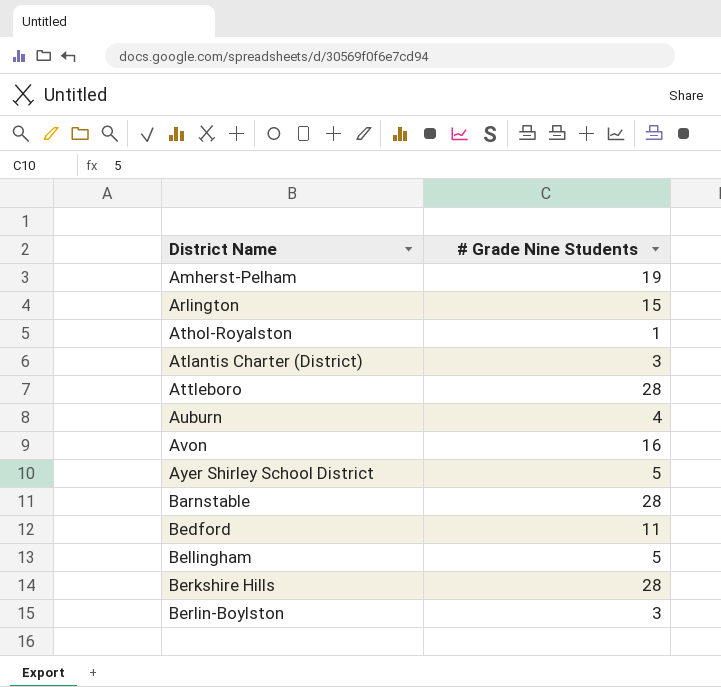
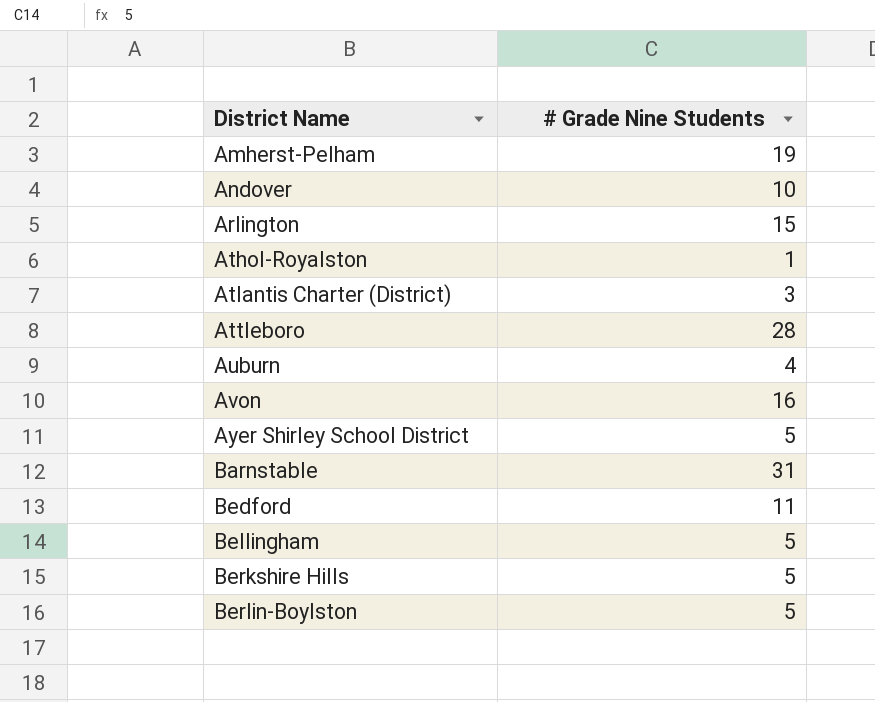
row Andover: none -> 10
Barnstable | # Grade Nine Students: 28 -> 31
Berkshire Hills | # Grade Nine Students: 28 -> 5
Berlin-Boylston | # Grade Nine Students: 3 -> 5

